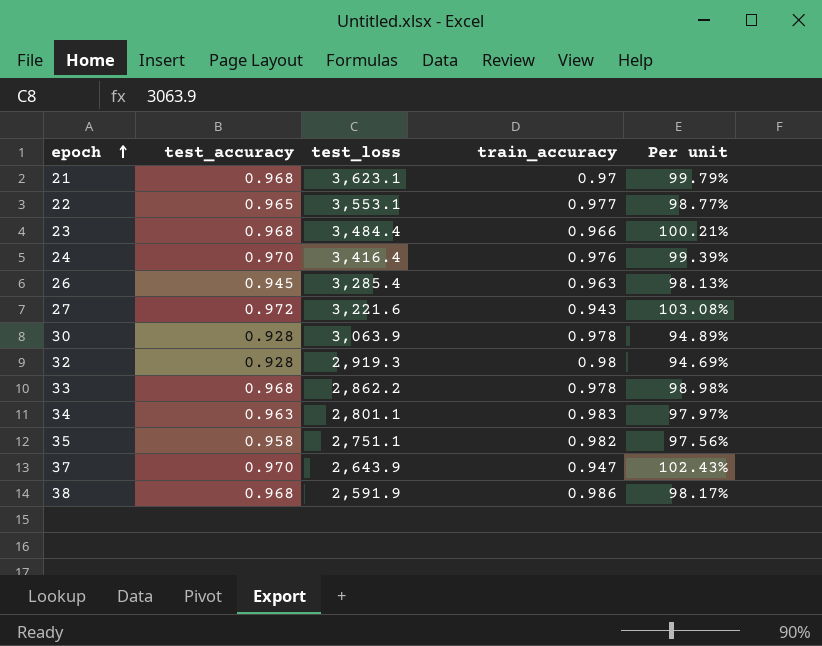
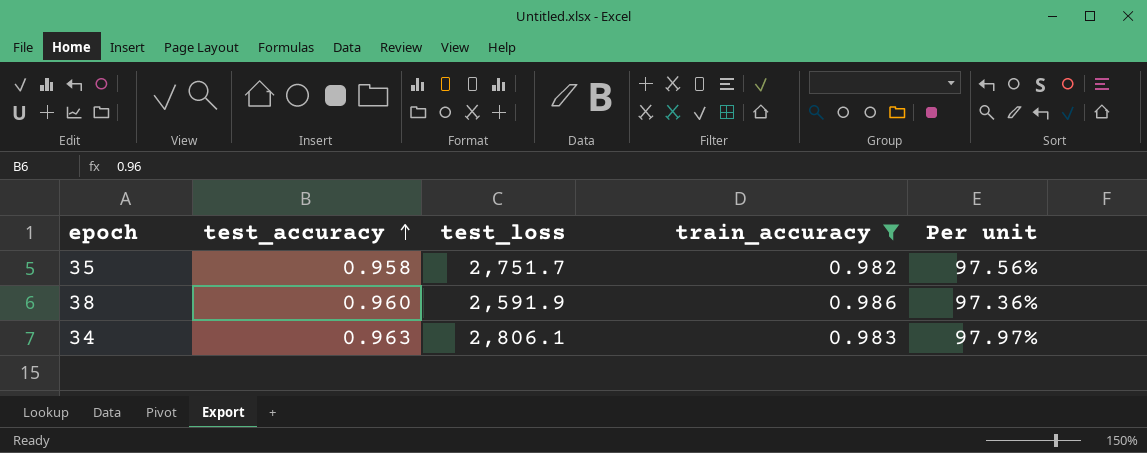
filter: none -> train_accuracy >= 0.982
row order: epoch ascending -> test_accuracy ascending
35 | test_loss: 2,751.1 -> 2,751.7
38 | test_accuracy: 0.968 -> 0.960
38 | Per unit: 98.17% -> 97.36%
34 | test_loss: 2,801.1 -> 2,806.1

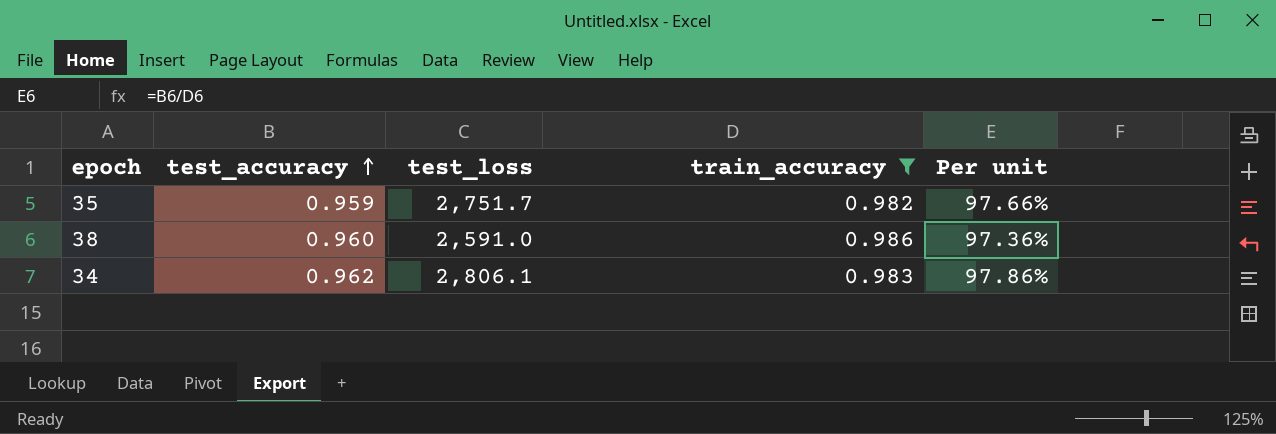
35 | test_accuracy: 0.958 -> 0.959
35 | Per unit: 97.56% -> 97.66%
38 | test_loss: 2,591.9 -> 2,591.0
34 | test_accuracy: 0.963 -> 0.962
34 | Per unit: 97.97% -> 97.86%

